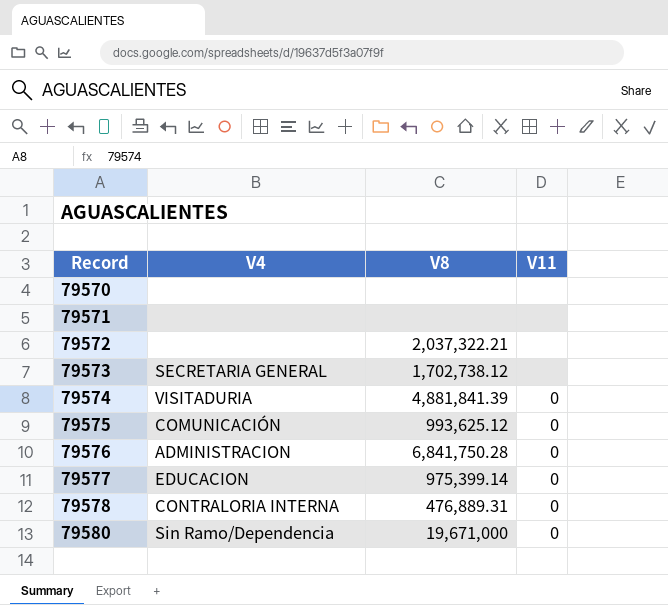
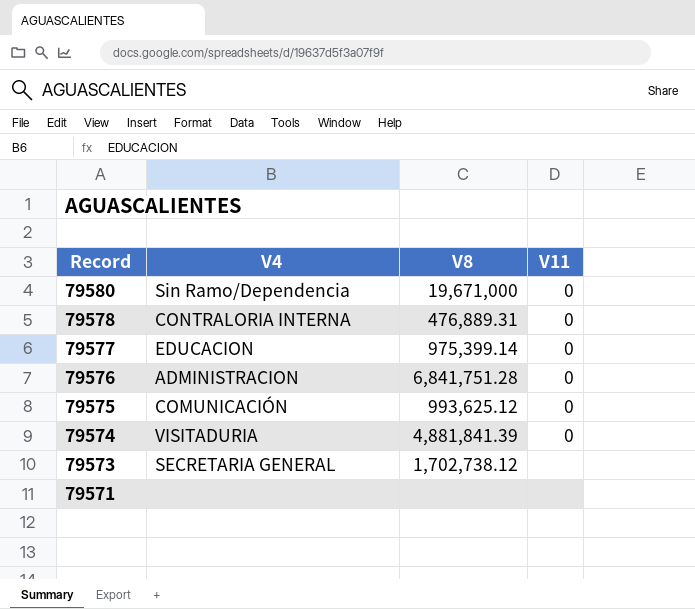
row order: Record ascending -> Record descending
row 79570: none | none | none -> none
row 79572: none | 2,037,322.21 | none -> none
79576 | V8: 6,841,750.28 -> 6,841,751.28

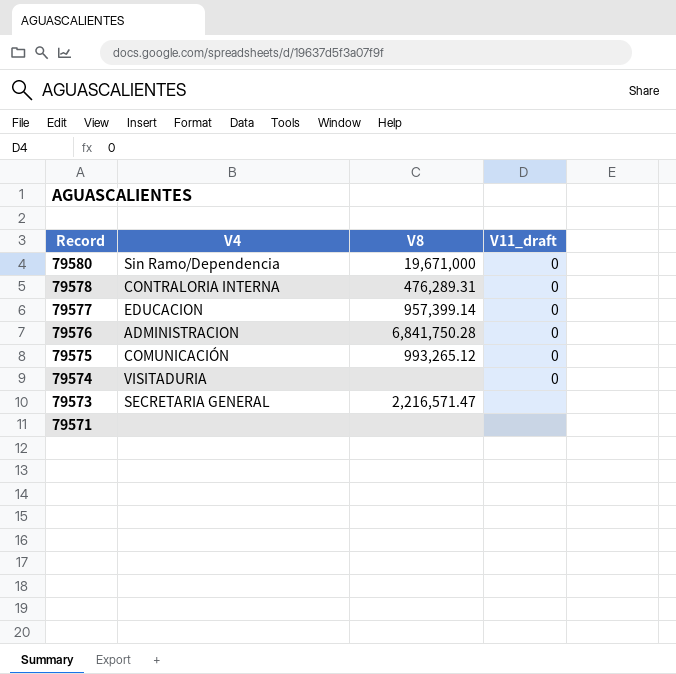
column name: V11 -> V11_draft
79578 | V8: 476,889.31 -> 476,289.31
79577 | V8: 975,399.14 -> 957,399.14
79576 | V8: 6,841,751.28 -> 6,841,750.28
79575 | V8: 993,625.12 -> 993,265.12
79574 | V8: 4,881,841.39 -> none
79573 | V8: 1,702,738.12 -> 2,216,571.47

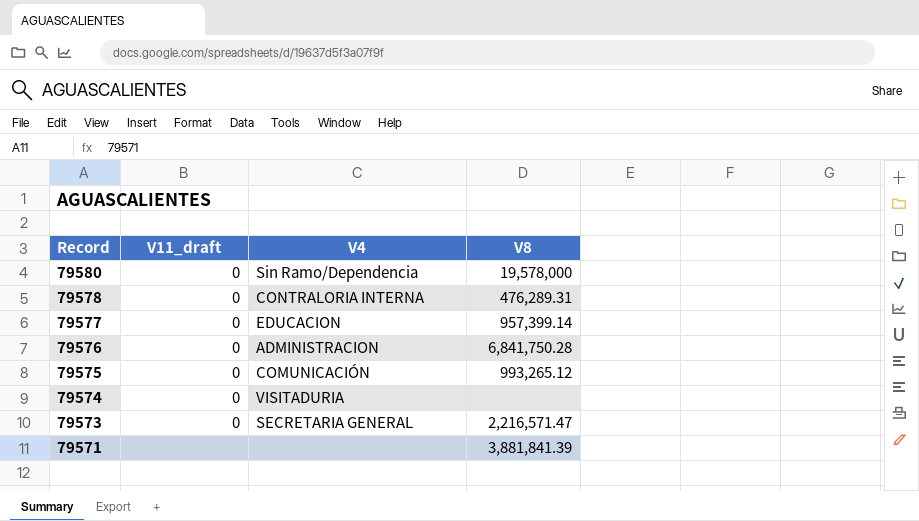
column V11_draft | position: 4 -> 2
79580 | V8: 19,671,000 -> 19,578,000
79573 | V11_draft: none -> 0
79571 | V8: none -> 3,881,841.39

